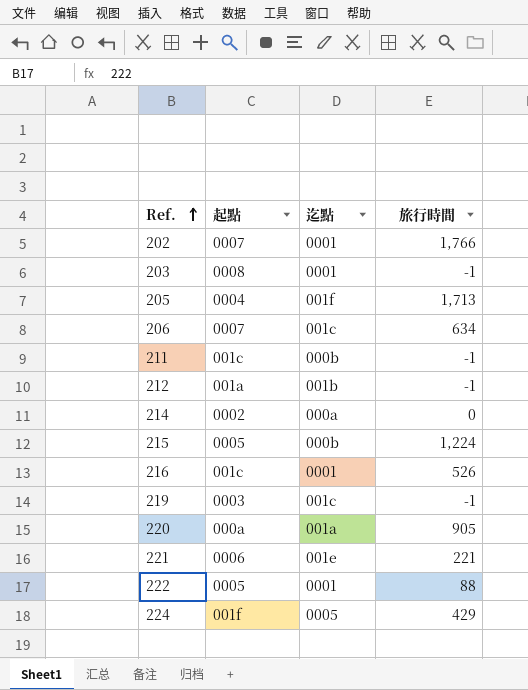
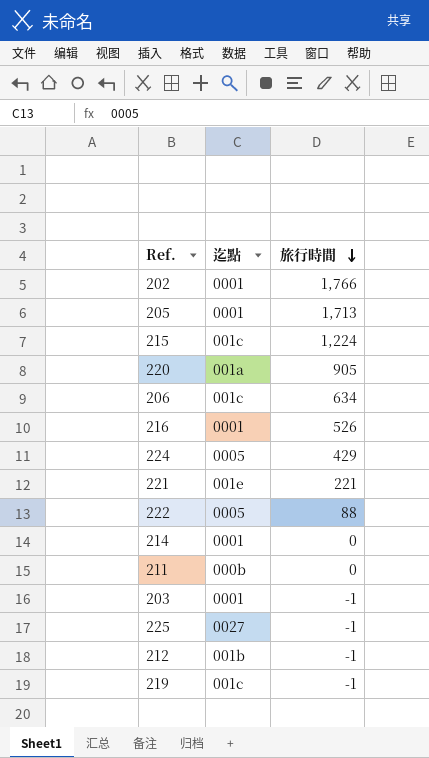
row order: Ref. ascending -> 旅行時間 descending
column 起點 | position: 2 -> none
205 | 迄點: 001f -> 0001
215 | 迄點: 000b -> 001c
222 | 迄點: 0001 -> 0005
214 | 迄點: 000a -> 0001
211 | 旅行時間: -1 -> 0
row 225: none -> 0027 | -1

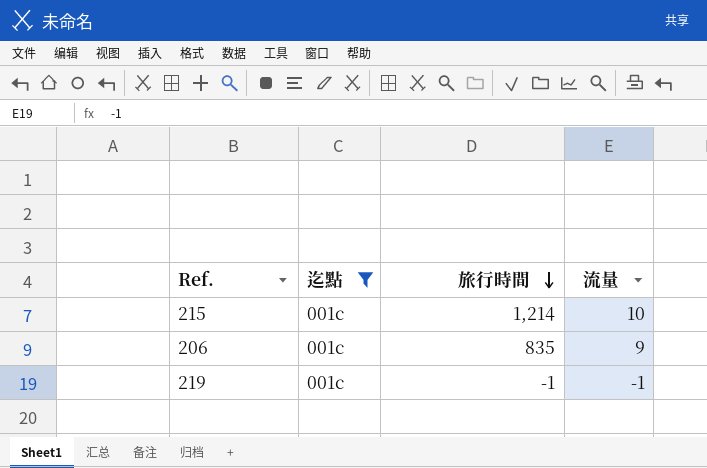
filter: none -> 迄點 = 001c
column 流量 | position: none -> 4
215 | 旅行時間: 1,224 -> 1,214
206 | 旅行時間: 634 -> 835

